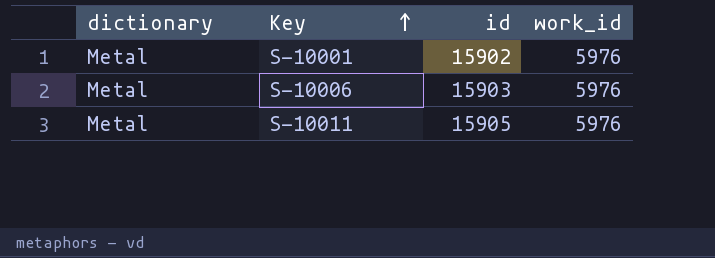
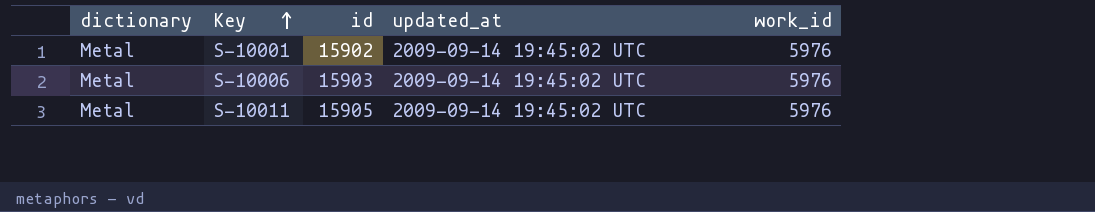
column updated_at | position: none -> 4

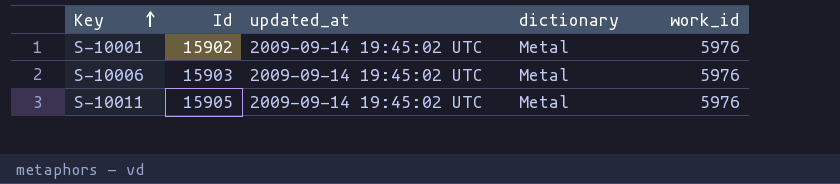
column name: id -> Id
column dictionary | position: 1 -> 4

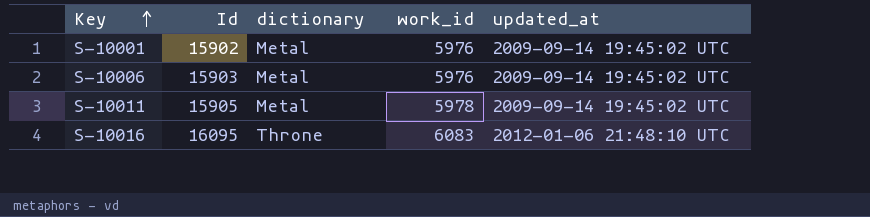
column updated_at | position: 3 -> 5
S-10011 | work_id: 5976 -> 5978
row S-10016: none -> 16095 | Throne | 6083 | 2012-01-06 21:48:10 UTC

